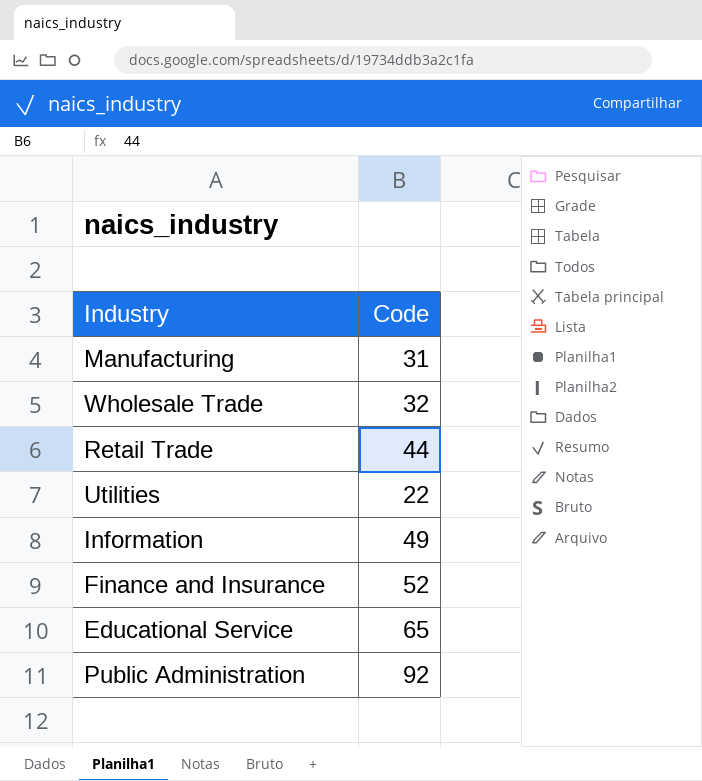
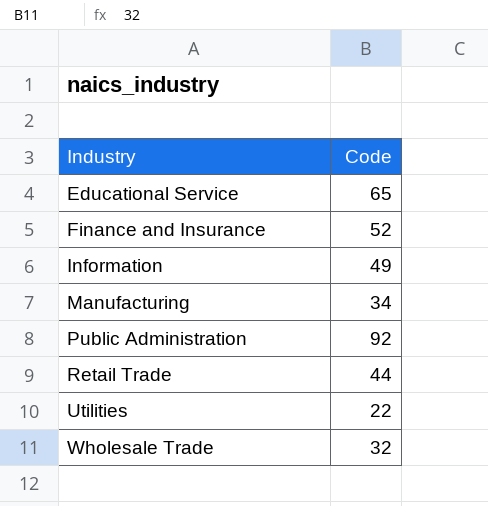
row order: none -> Industry ascending
Manufacturing | Code: 31 -> 34

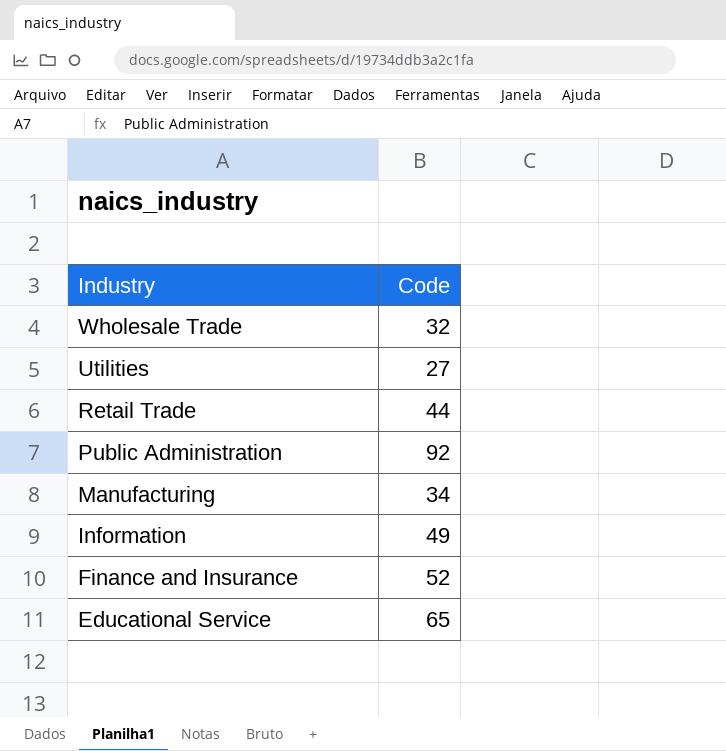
row order: Industry ascending -> Industry descending
Utilities | Code: 22 -> 27

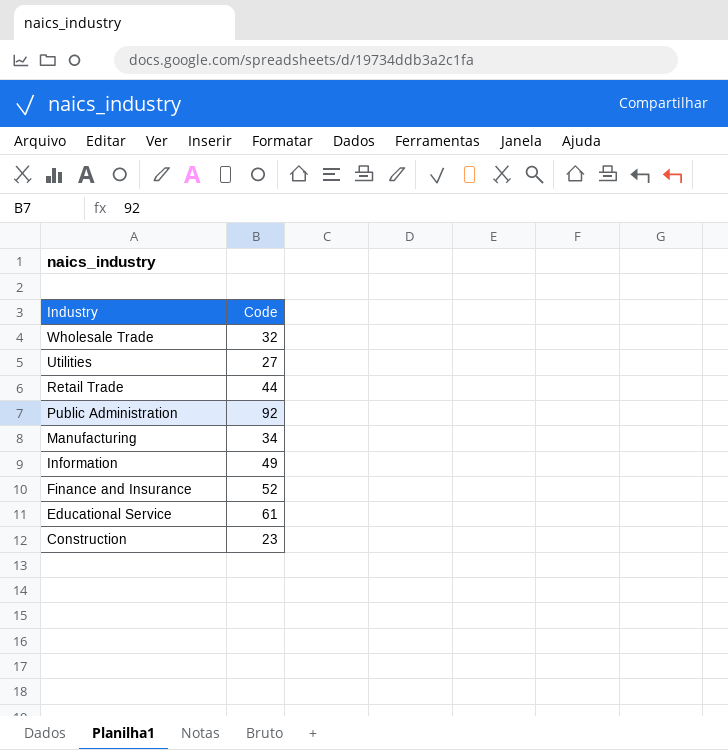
Educational Service | Code: 65 -> 61
row Construction: none -> 23

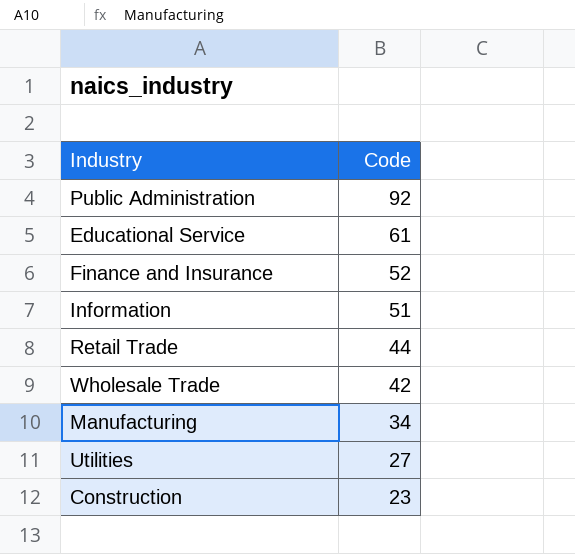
row order: Industry descending -> Code descending
Information | Code: 49 -> 51
Wholesale Trade | Code: 32 -> 42

